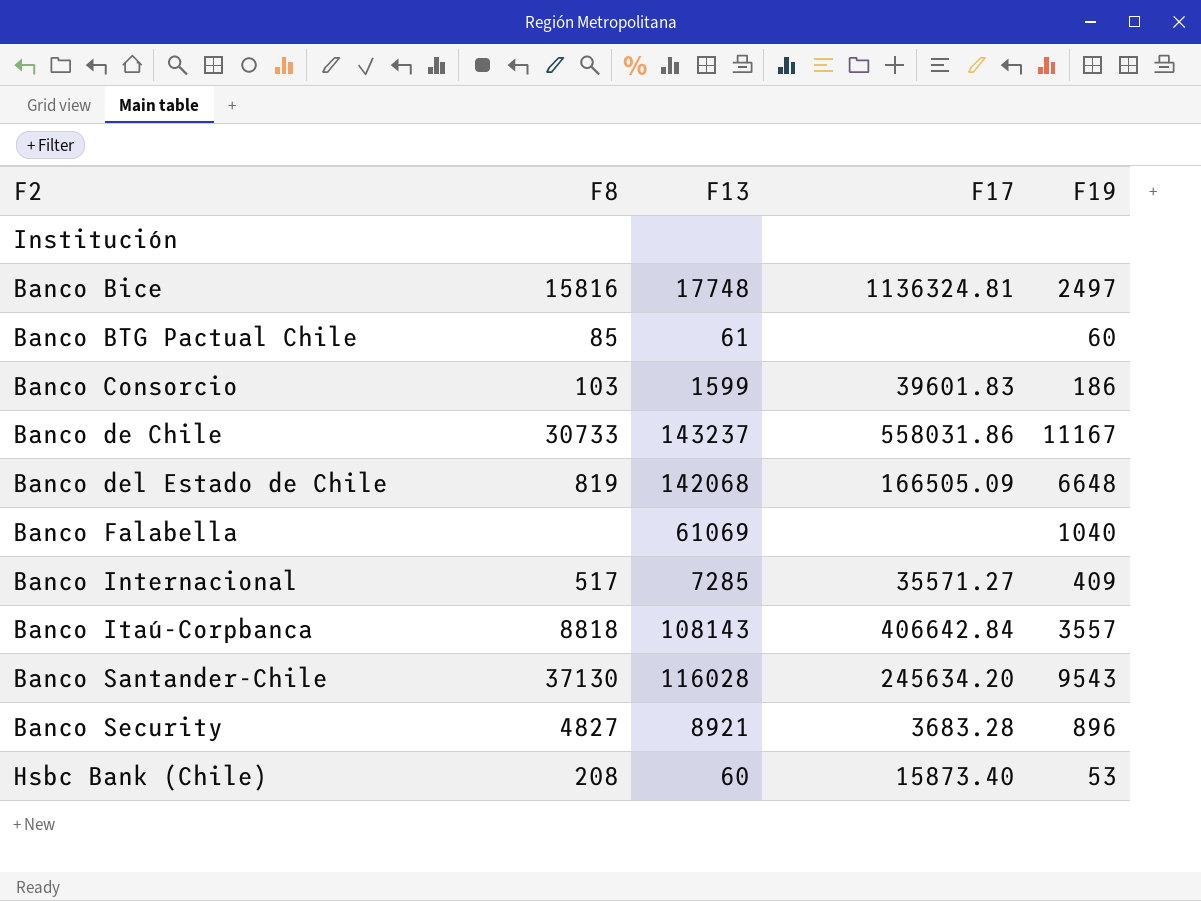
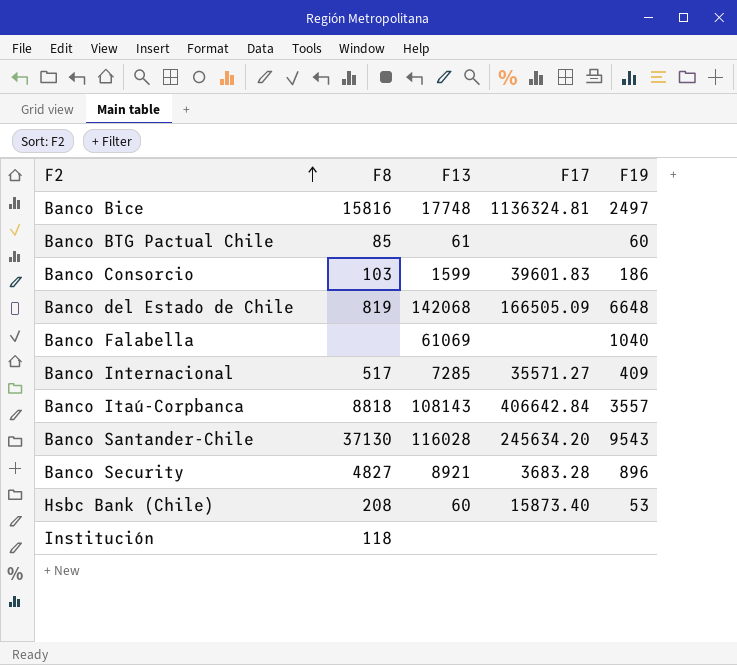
row order: none -> F2 ascending
row Banco de Chile: 30733 | 143237 | 558031.86 | 11167 -> none
Institución | F8: none -> 118

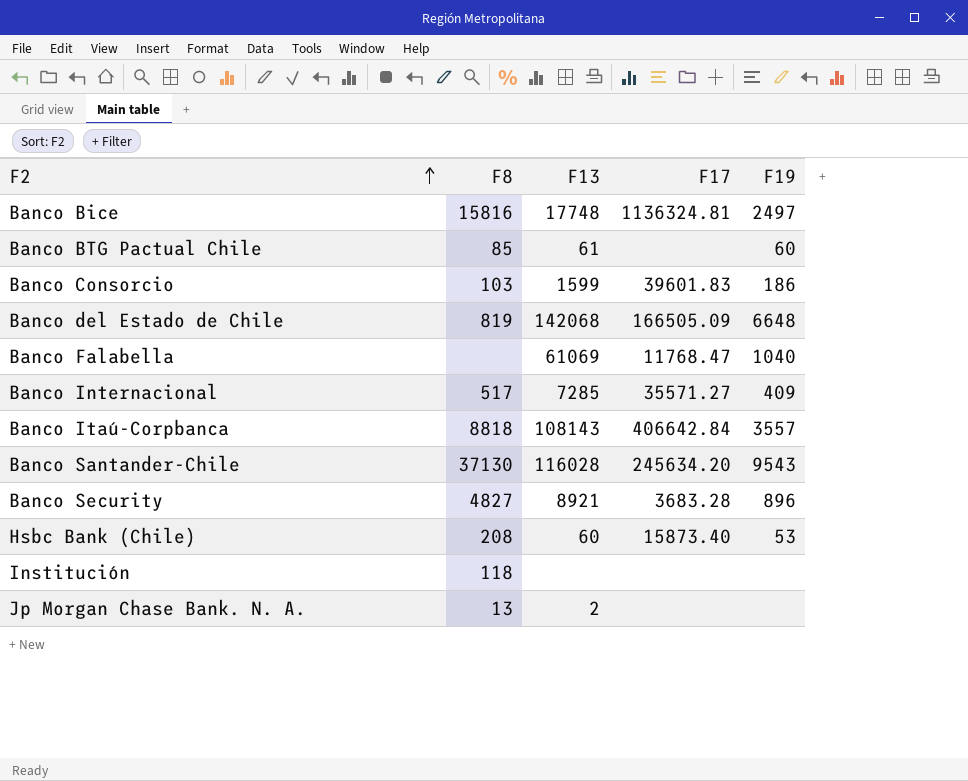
Banco Falabella | F17: none -> 11768.47
row Jp Morgan Chase Bank. N. A.: none -> 13 | 2 | none | none

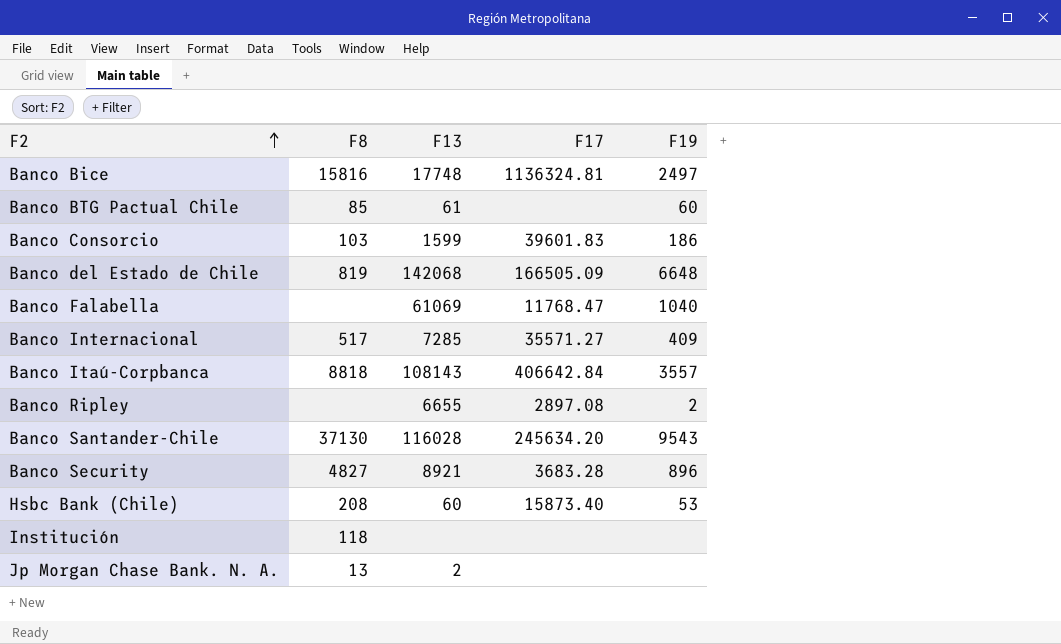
row Banco Ripley: none -> none | 6655 | 2897.08 | 2

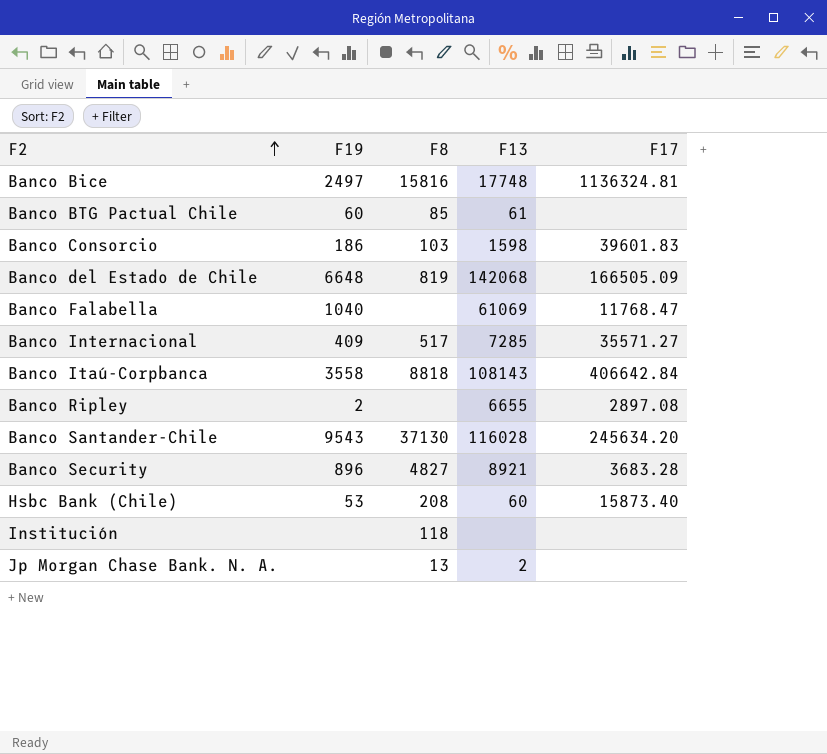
column F19 | position: 5 -> 2
Banco Consorcio | F13: 1599 -> 1598
Banco Itaú-Corpbanca | F19: 3557 -> 3558

